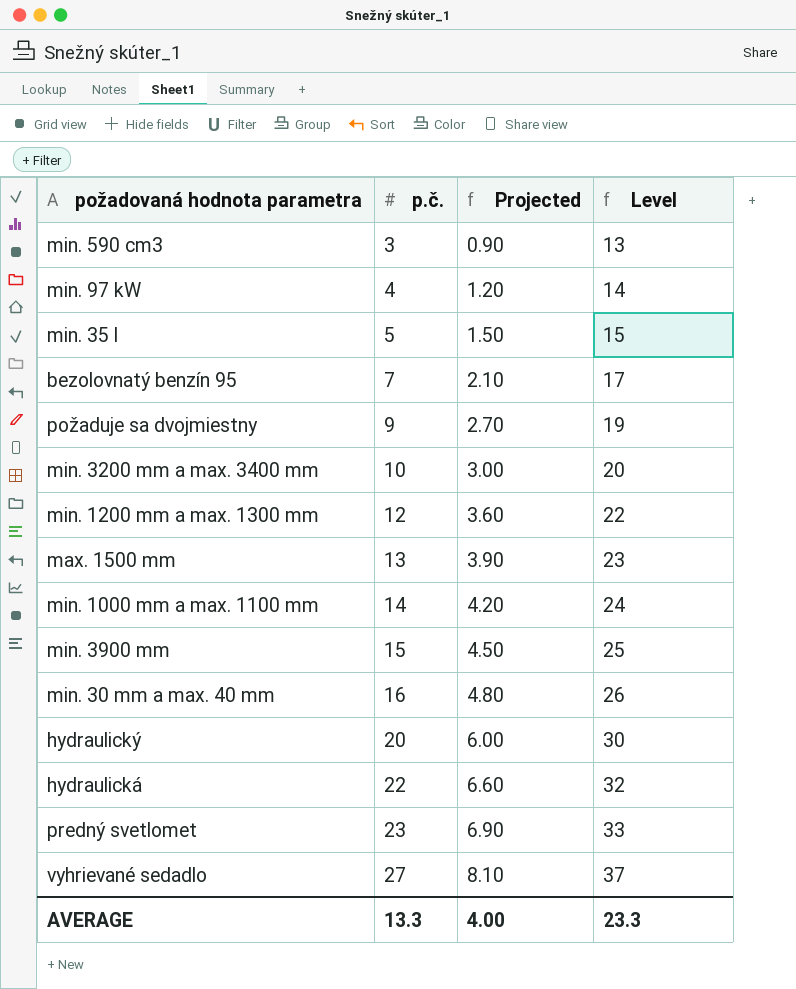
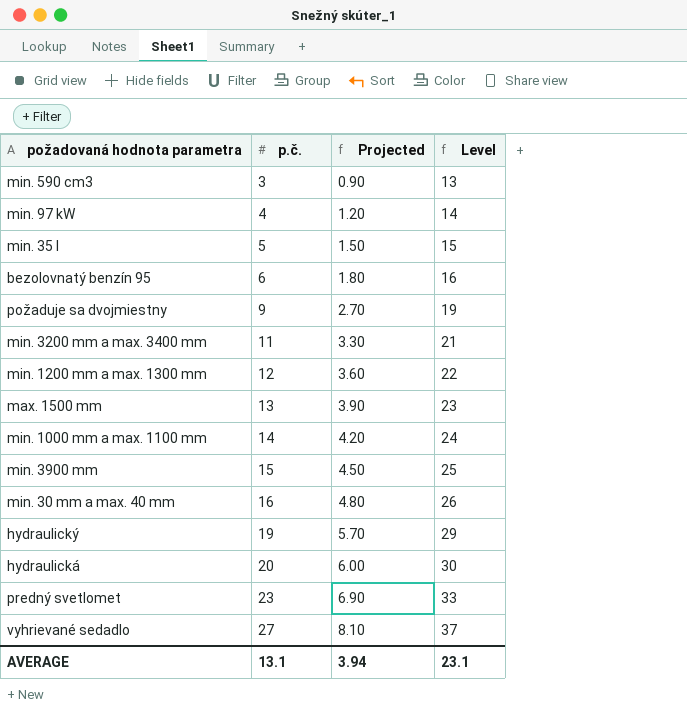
bezolovnatý benzín 95 | p.č.: 7 -> 6
bezolovnatý benzín 95 | Projected: 2.10 -> 1.80
bezolovnatý benzín 95 | Level: 17 -> 16
min. 3200 mm a max. 3400 mm | p.č.: 10 -> 11
min. 3200 mm a max. 3400 mm | Projected: 3.00 -> 3.30
min. 3200 mm a max. 3400 mm | Level: 20 -> 21
hydraulický | p.č.: 20 -> 19
hydraulický | Projected: 6.00 -> 5.70
hydraulický | Level: 30 -> 29
hydraulická | p.č.: 22 -> 20
hydraulická | Projected: 6.60 -> 6.00
hydraulická | Level: 32 -> 30
AVERAGE | p.č.: 13.3 -> 13.1
AVERAGE | Projected: 4.00 -> 3.94
AVERAGE | Level: 23.3 -> 23.1

